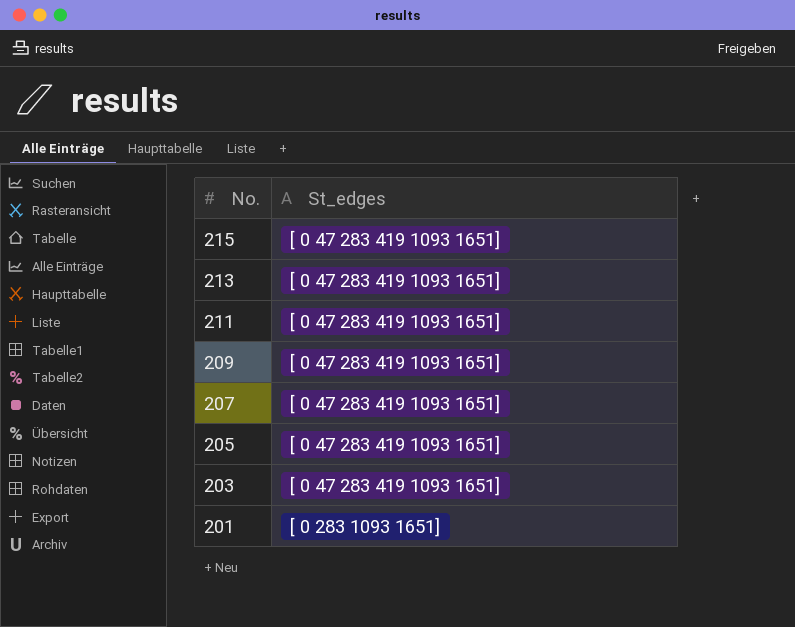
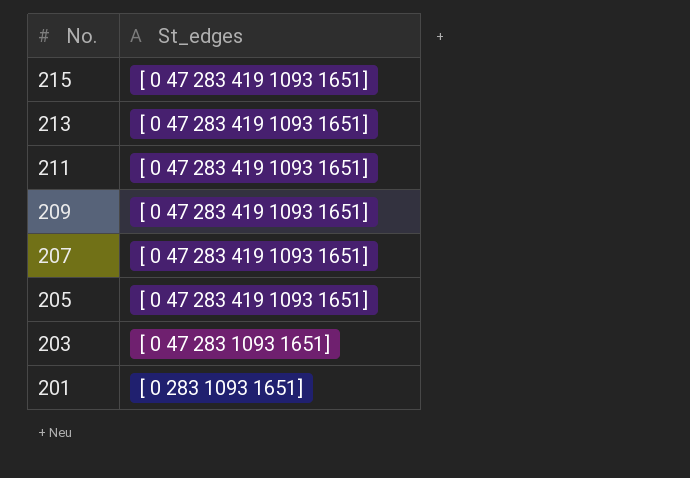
203 | St_edges: [ 0 47 283 419 1093 1651] -> [ 0 47 283 1093 1651]

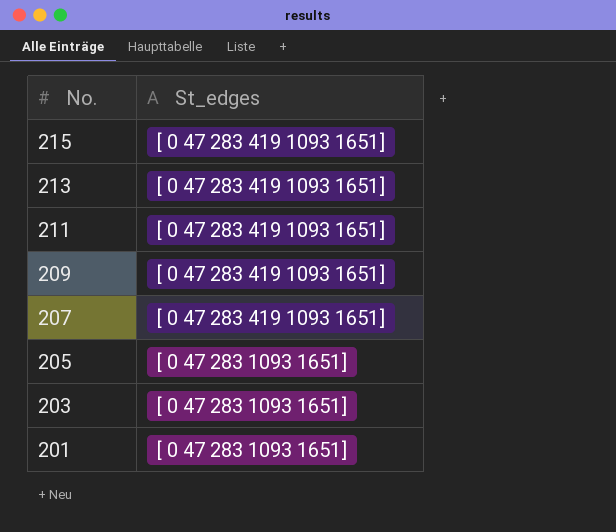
205 | St_edges: [ 0 47 283 419 1093 1651] -> [ 0 47 283 1093 1651]
201 | St_edges: [ 0 283 1093 1651] -> [ 0 47 283 1093 1651]

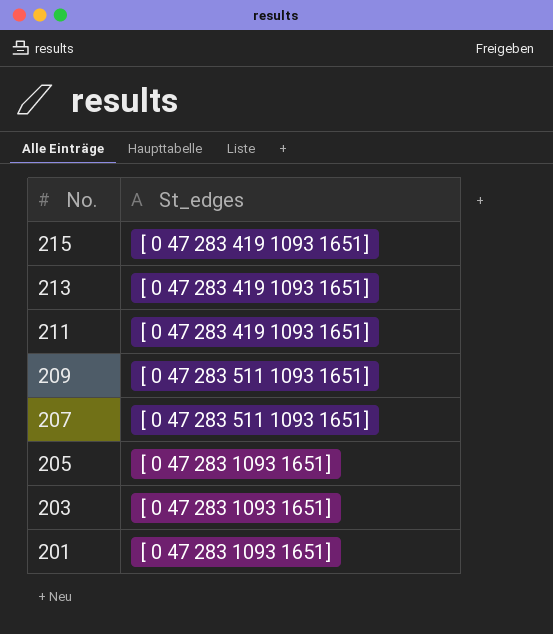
209 | St_edges: [ 0 47 283 419 1093 1651] -> [ 0 47 283 511 1093 1651]
207 | St_edges: [ 0 47 283 419 1093 1651] -> [ 0 47 283 511 1093 1651]

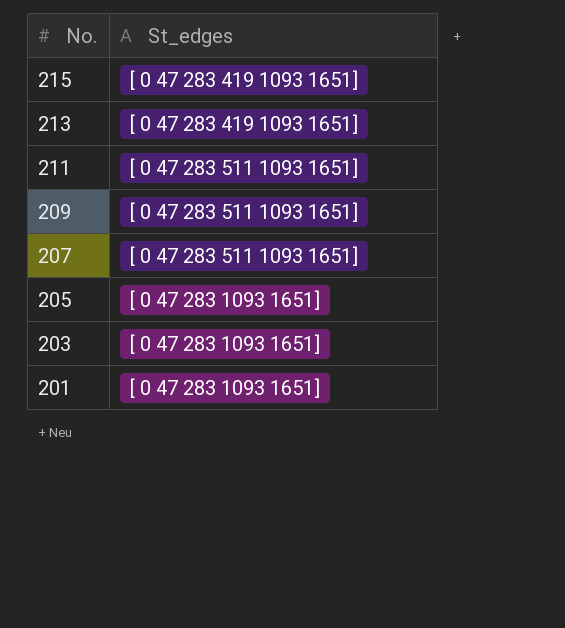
211 | St_edges: [ 0 47 283 419 1093 1651] -> [ 0 47 283 511 1093 1651]

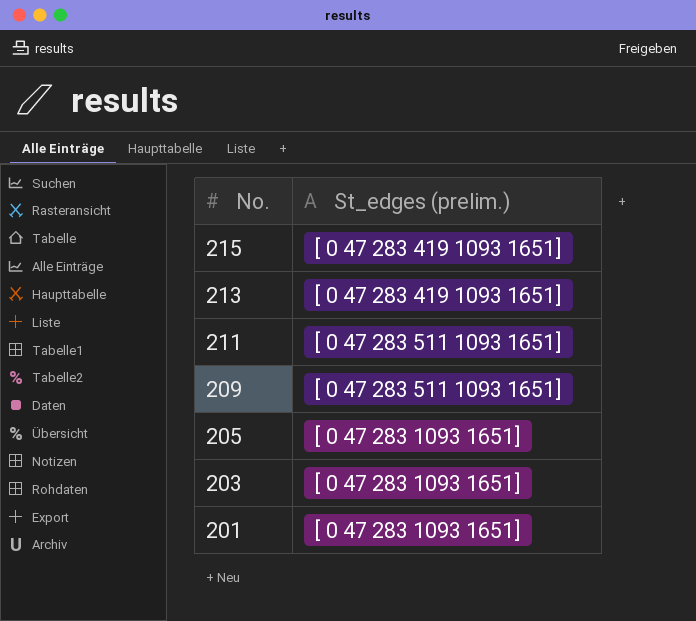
column name: St_edges -> St_edges (prelim.)
row 207: [ 0 47 283 511 1093 1651] -> none

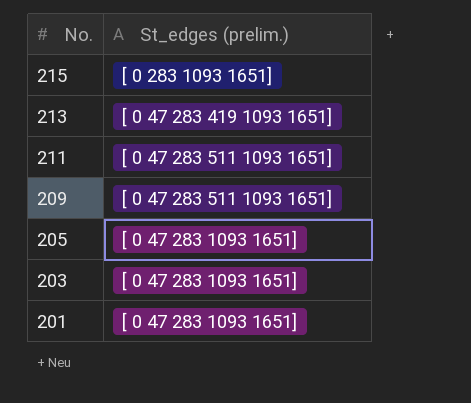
215 | St_edges (prelim.): [ 0 47 283 419 1093 1651] -> [ 0 283 1093 1651]

